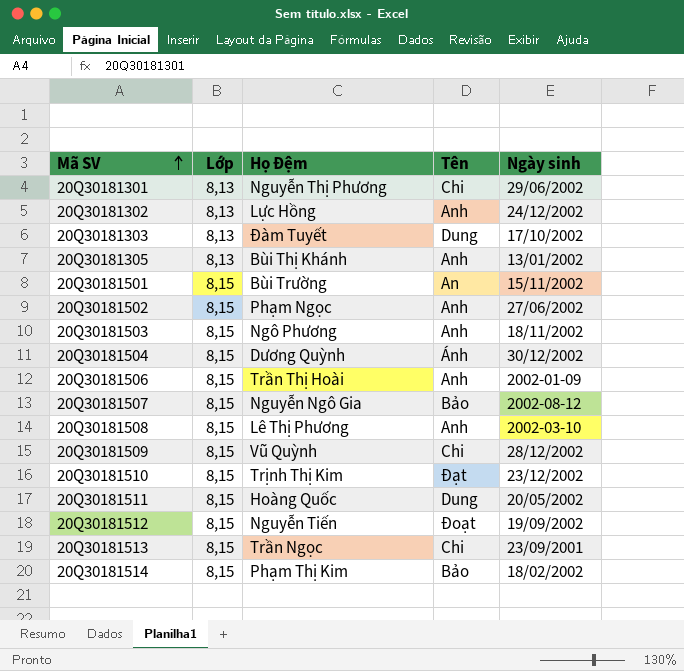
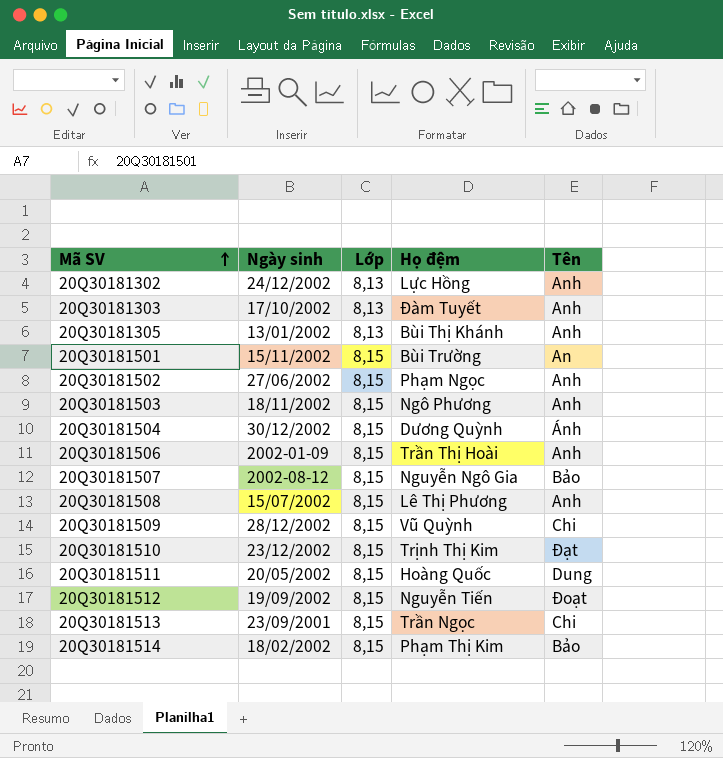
column Ngày sinh | position: 5 -> 2
column name: Họ Đệm -> Họ đệm
row 20Q30181301: 8,13 | Nguyễn Thị Phương | Chi | 29/06/2002 -> none
20Q30181303 | Tên: Dung -> Anh
20Q30181508 | Ngày sinh: 2002-03-10 -> 15/07/2002

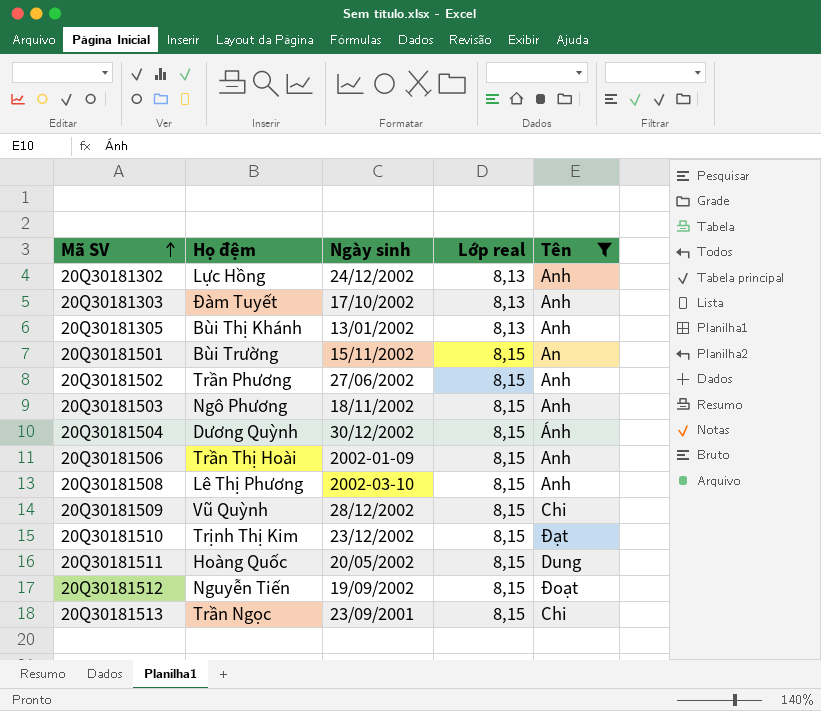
filter: none -> Tên != Bảo
column Họ đệm | position: 4 -> 2
column name: Lớp -> Lớp real
20Q30181502 | Họ đệm: Phạm Ngọc -> Trần Phương
20Q30181508 | Ngày sinh: 15/07/2002 -> 2002-03-10

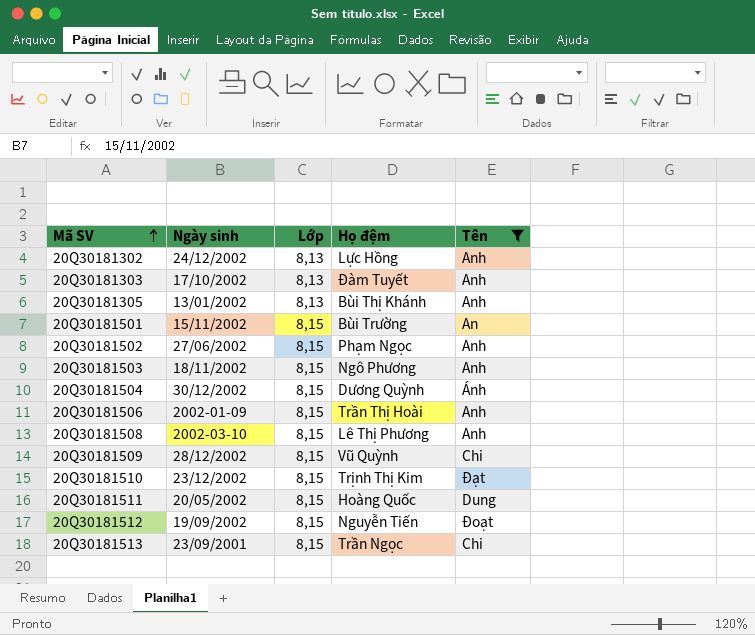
column name: Lớp real -> Lớp
column Họ đệm | position: 2 -> 4
20Q30181502 | Họ đệm: Trần Phương -> Phạm Ngọc

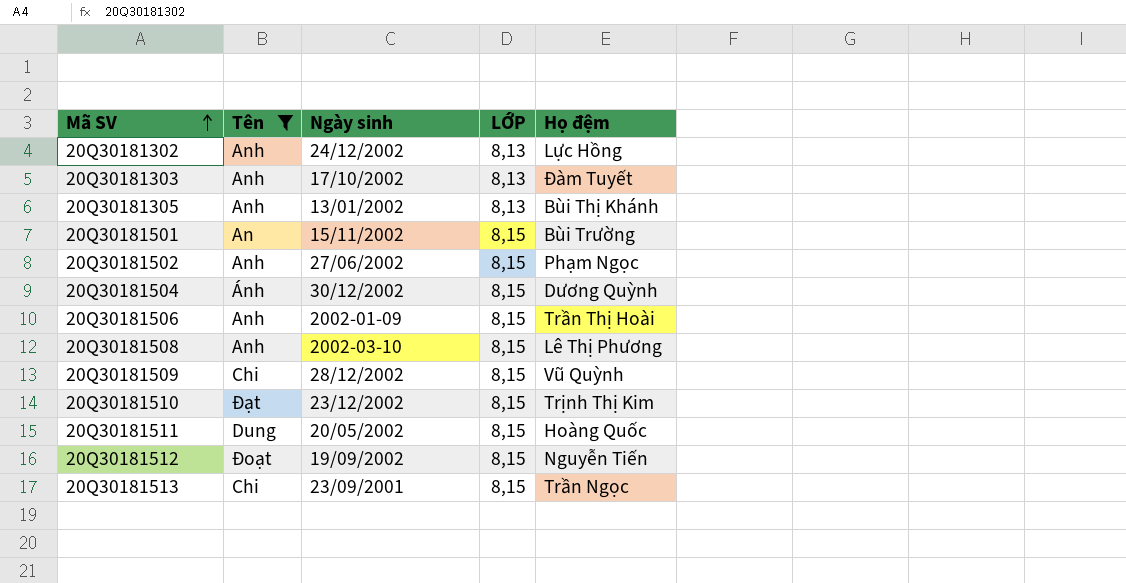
column Tên | position: 5 -> 2
column name: Lớp -> LỚP
row 20Q30181503: 18/11/2002 | 8,15 | Ngô Phương | Anh -> none

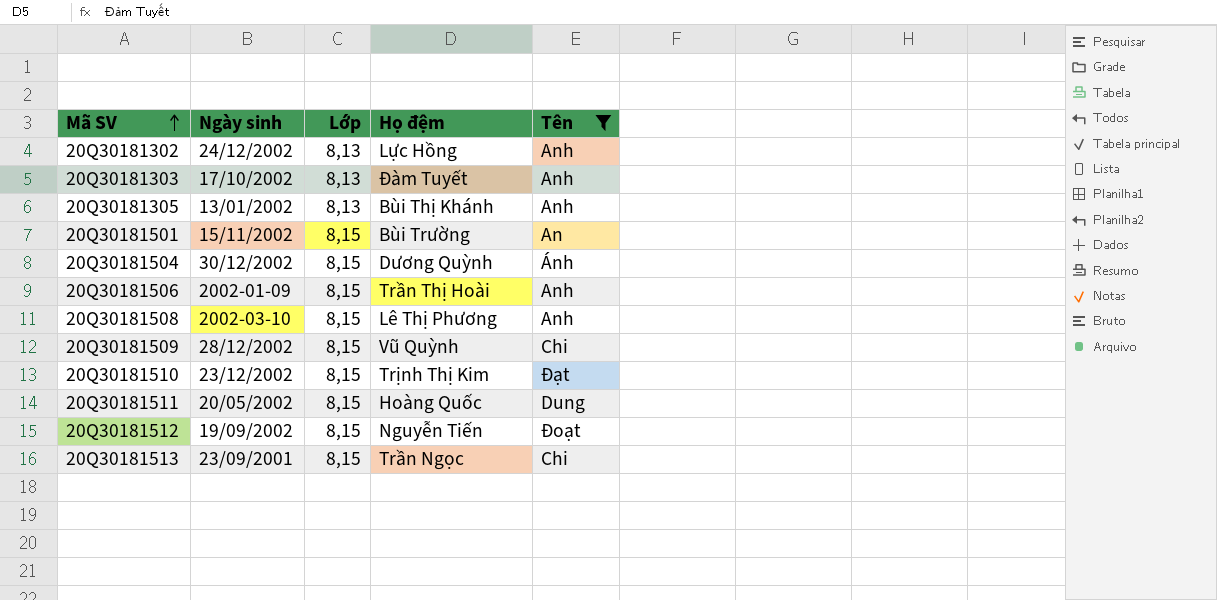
column name: LỚP -> Lớp
column Tên | position: 2 -> 5
row 20Q30181502: Anh | 27/06/2002 | 8,15 | Phạm Ngọc -> none

